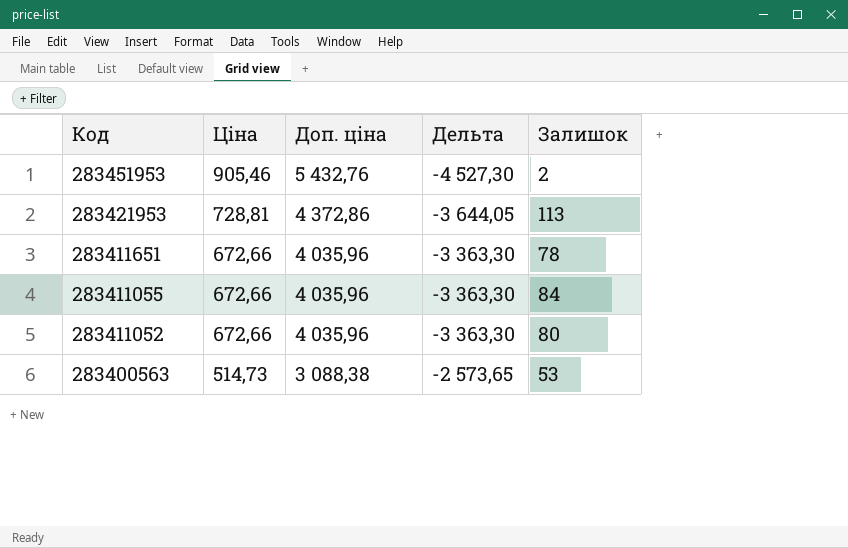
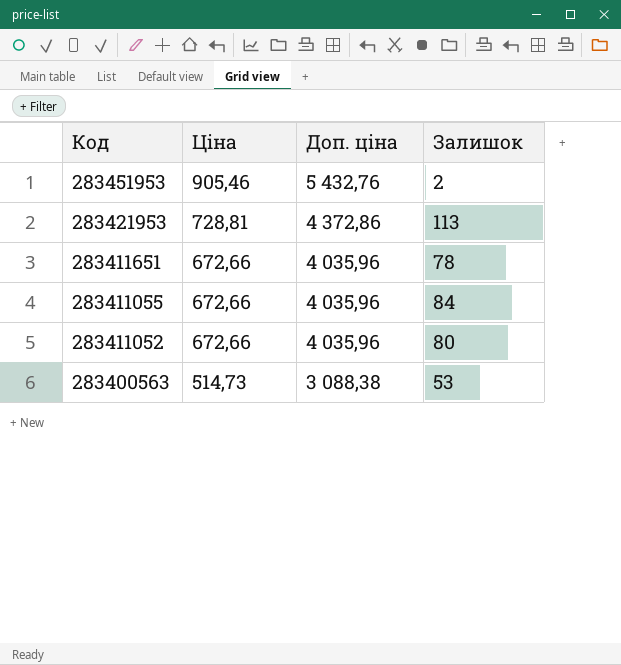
column Дельта | formula: [Ціна] - [Доп. ціна] -> none

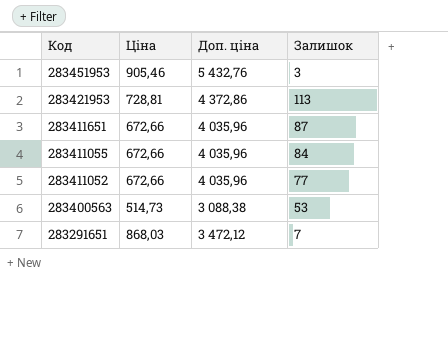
283451953 | Залишок: 2 -> 3
283411651 | Залишок: 78 -> 87
283411052 | Залишок: 80 -> 77
row 283291651: none -> 868,03 | 3 472,12 | 7

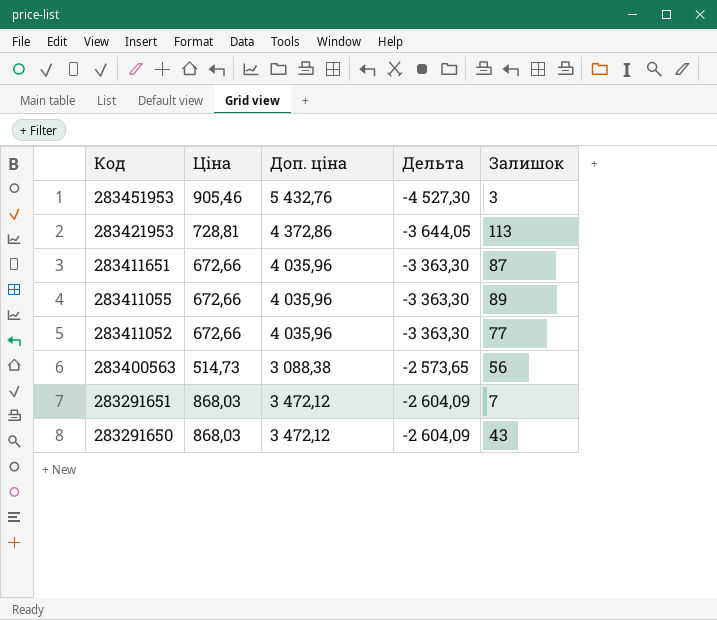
column Дельта | formula: none -> [Ціна] - [Доп. ціна]
283411055 | Залишок: 84 -> 89
283400563 | Залишок: 53 -> 56
row 283291650: none -> 868,03 | 3 472,12 | -2 604,09 | 43

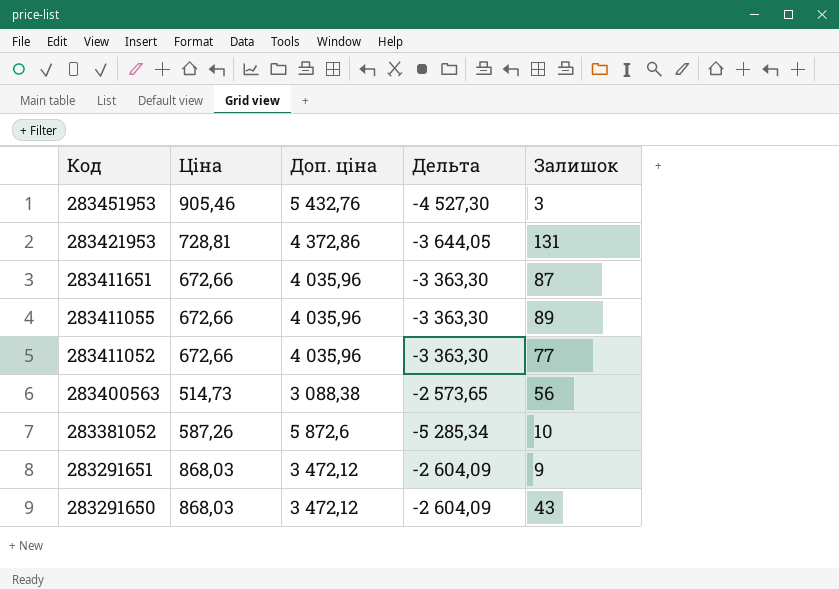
283421953 | Залишок: 113 -> 131
row 283381052: none -> 587,26 | 5 872,6 | -5 285,34 | 10
283291651 | Залишок: 7 -> 9

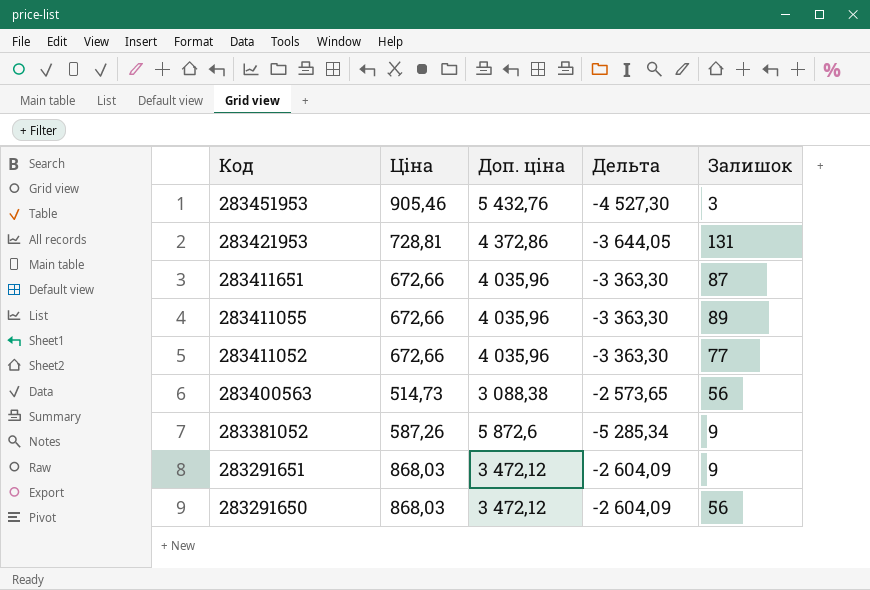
283381052 | Залишок: 10 -> 9
283291650 | Залишок: 43 -> 56

